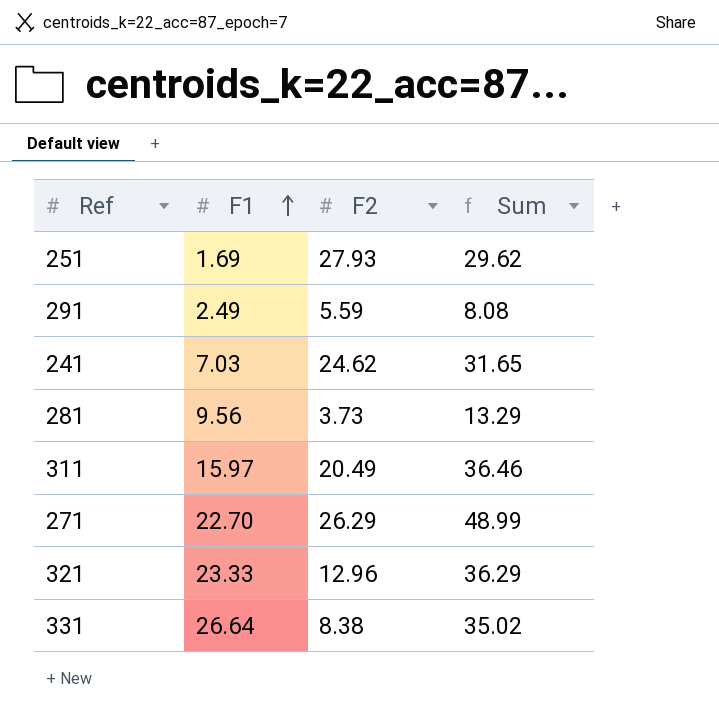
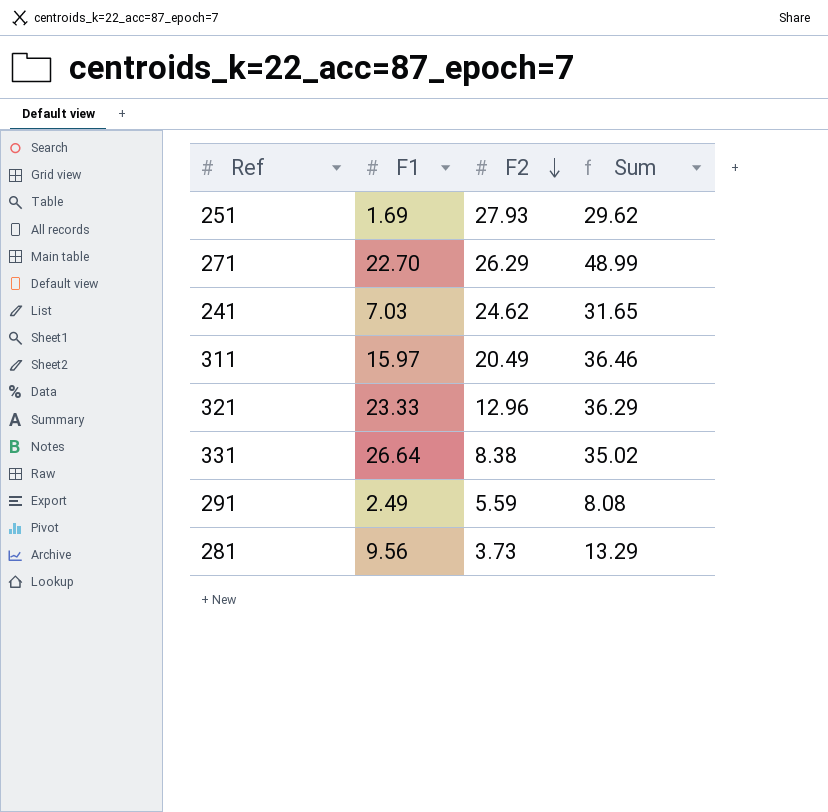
row order: F1 ascending -> F2 descending

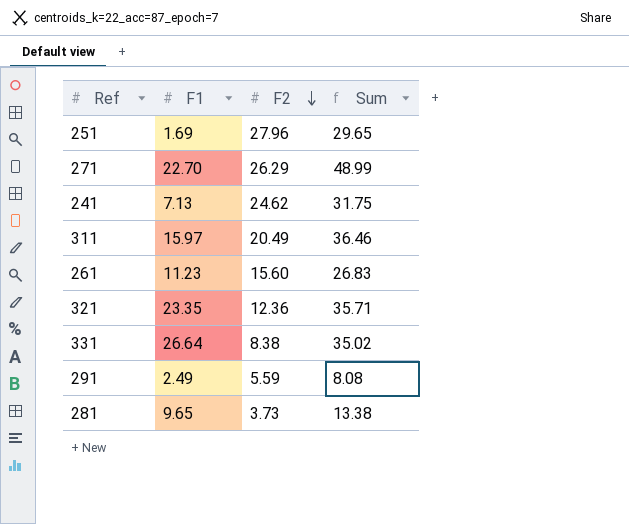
251 | F2: 27.93 -> 27.96
251 | Sum: 29.62 -> 29.65
241 | F1: 7.03 -> 7.13
241 | Sum: 31.65 -> 31.75
row 261: none -> 11.23 | 15.60 | 26.83
321 | F1: 23.33 -> 23.35
321 | F2: 12.96 -> 12.36
321 | Sum: 36.29 -> 35.71
281 | F1: 9.56 -> 9.65
281 | Sum: 13.29 -> 13.38

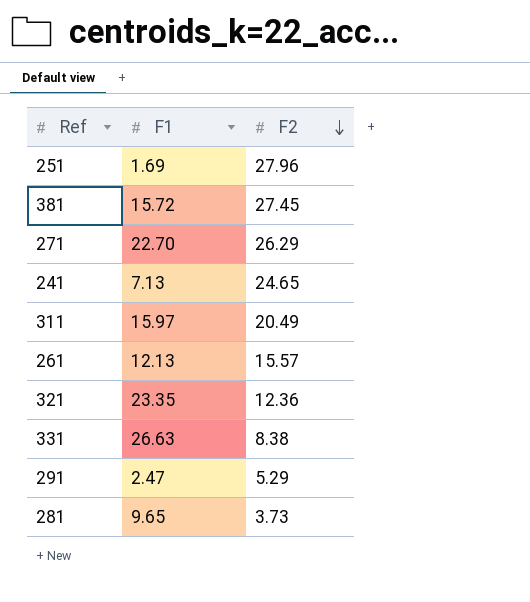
column Sum | formula: [F1] + [F2] -> none
row 381: none -> 15.72 | 27.45
241 | F2: 24.62 -> 24.65
261 | F1: 11.23 -> 12.13
261 | F2: 15.60 -> 15.57
331 | F1: 26.64 -> 26.63
291 | F1: 2.49 -> 2.47
291 | F2: 5.59 -> 5.29

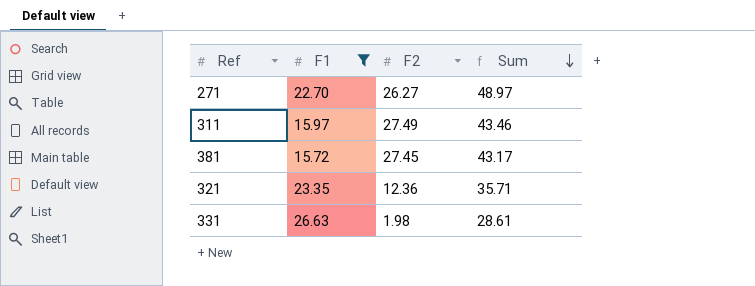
filter: none -> F1 >= 15.72
row order: F2 descending -> Sum descending
column Sum | formula: none -> [F1] + [F2]
271 | F2: 26.29 -> 26.27
311 | F2: 20.49 -> 27.49
331 | F2: 8.38 -> 1.98

